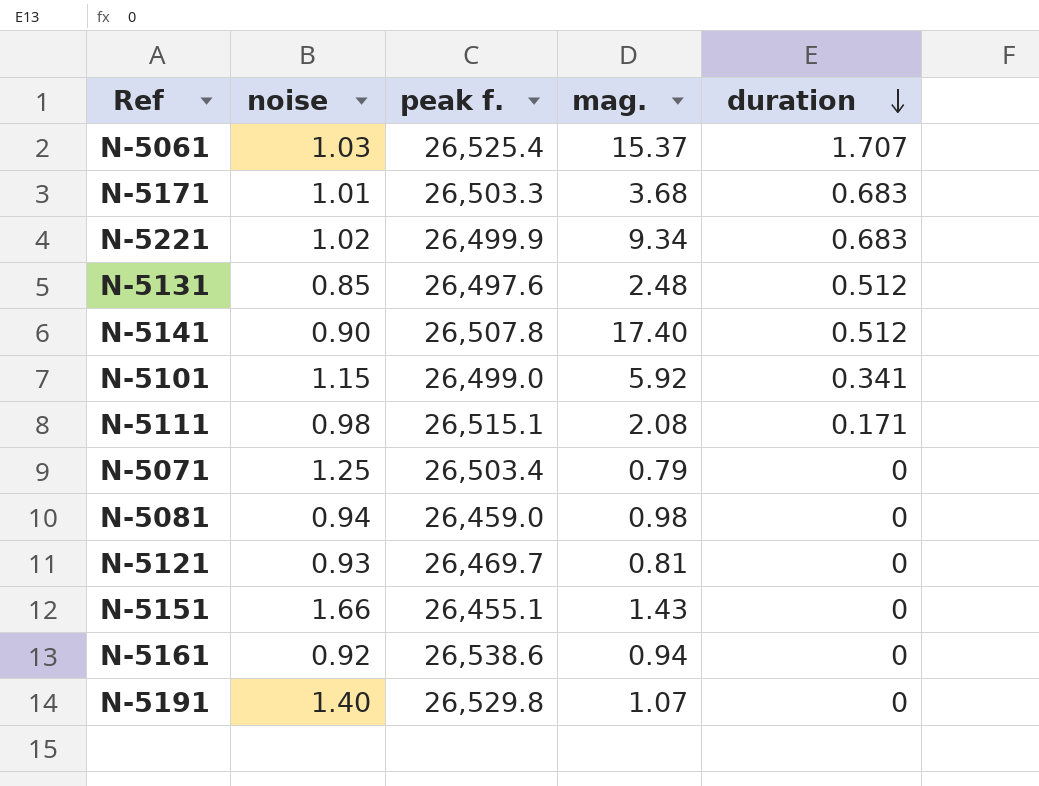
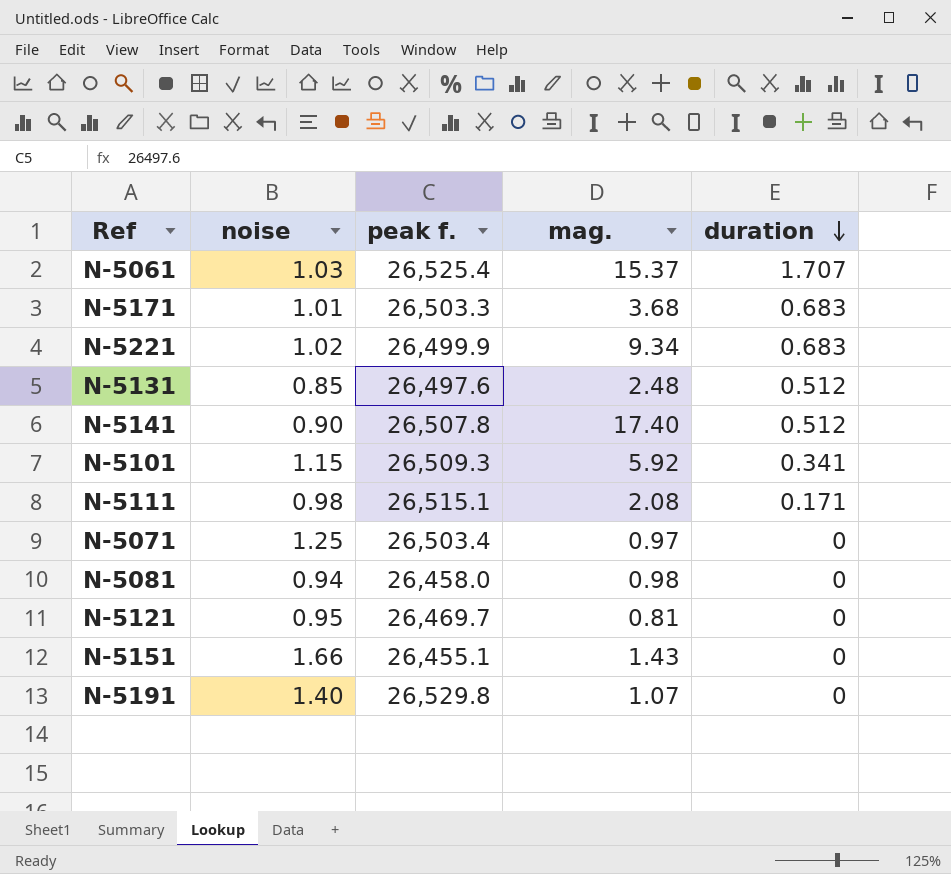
row N-5161: 0.92 | 26,538.6 | 0.94 | 0 -> none
N-5101 | peak f.: 26,499.0 -> 26,509.3
N-5071 | mag.: 0.79 -> 0.97
N-5081 | peak f.: 26,459.0 -> 26,458.0
N-5121 | noise: 0.93 -> 0.95

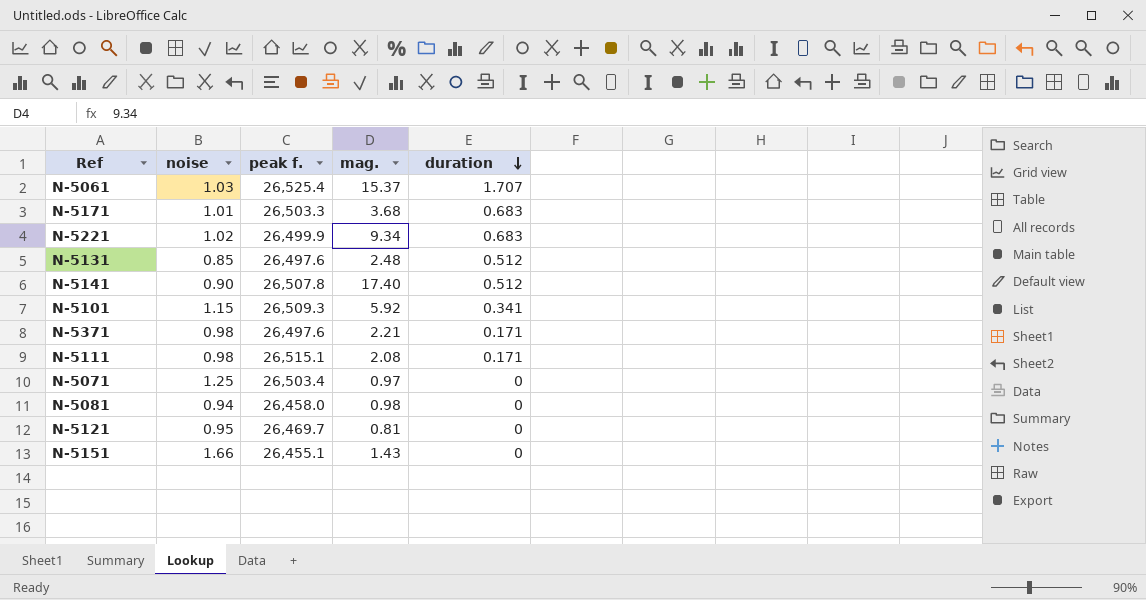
row N-5191: 1.40 | 26,529.8 | 1.07 | 0 -> none
row N-5371: none -> 0.98 | 26,497.6 | 2.21 | 0.171

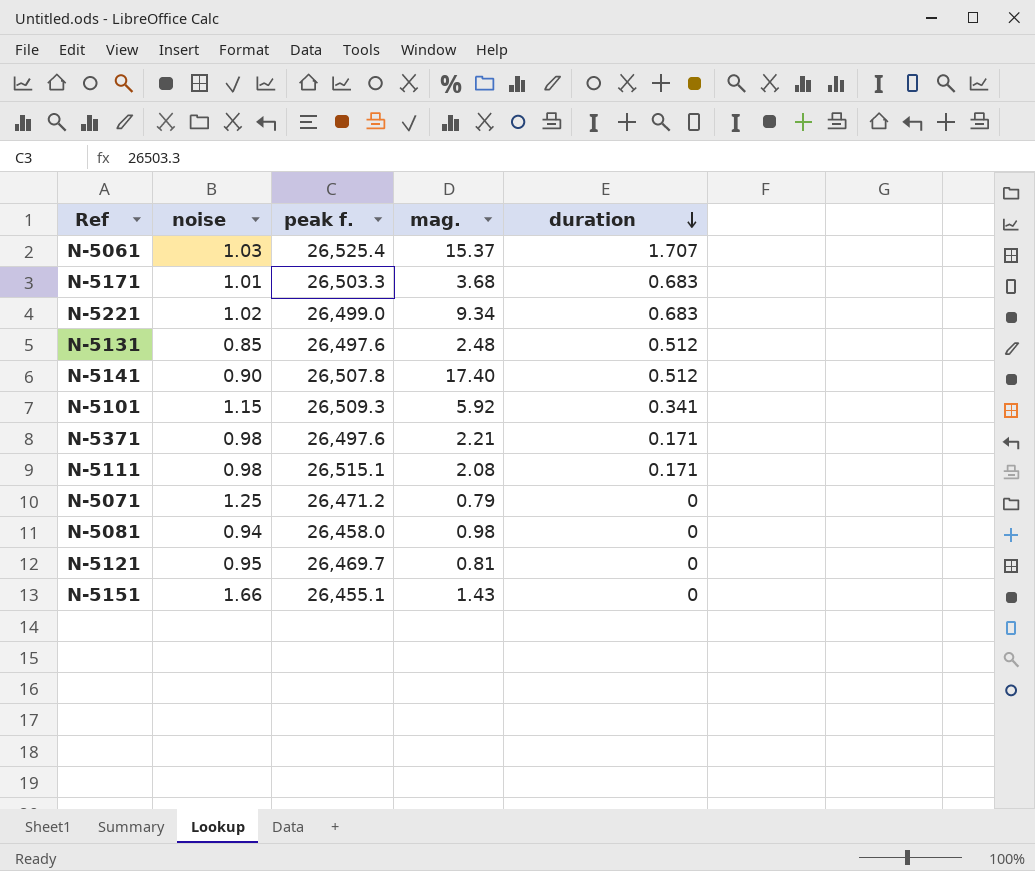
N-5221 | peak f.: 26,499.9 -> 26,499.0
N-5071 | peak f.: 26,503.4 -> 26,471.2
N-5071 | mag.: 0.97 -> 0.79

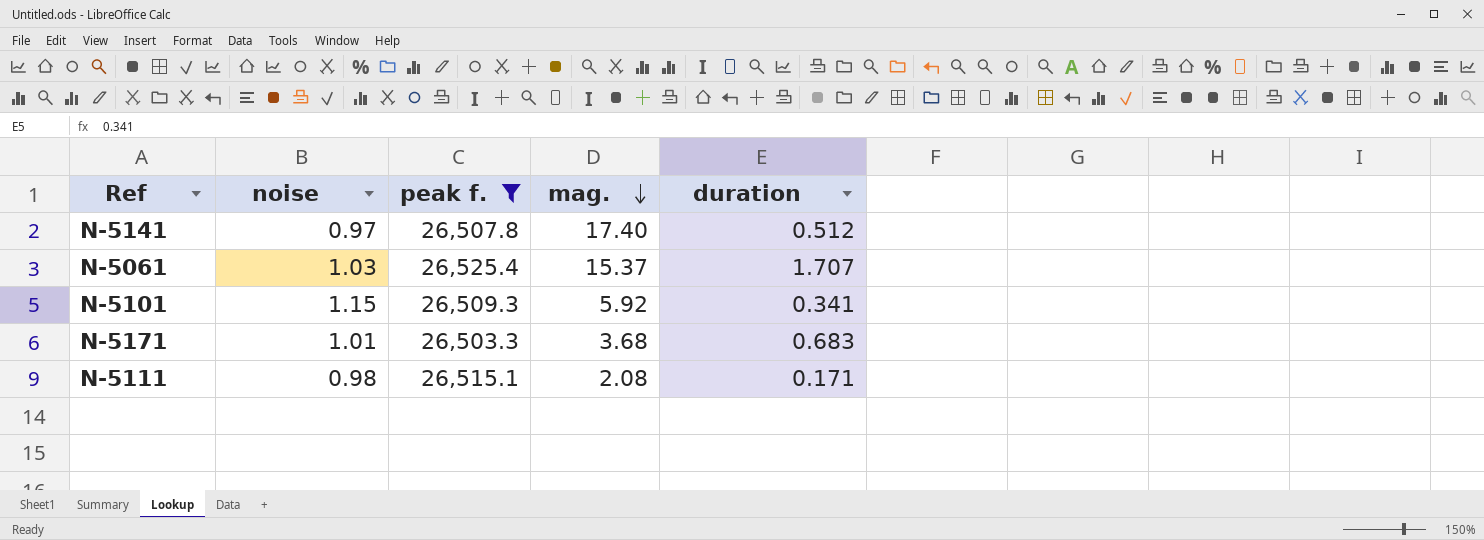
filter: none -> peak f. >= 26,503.3
row order: duration descending -> mag. descending
N-5141 | noise: 0.90 -> 0.97

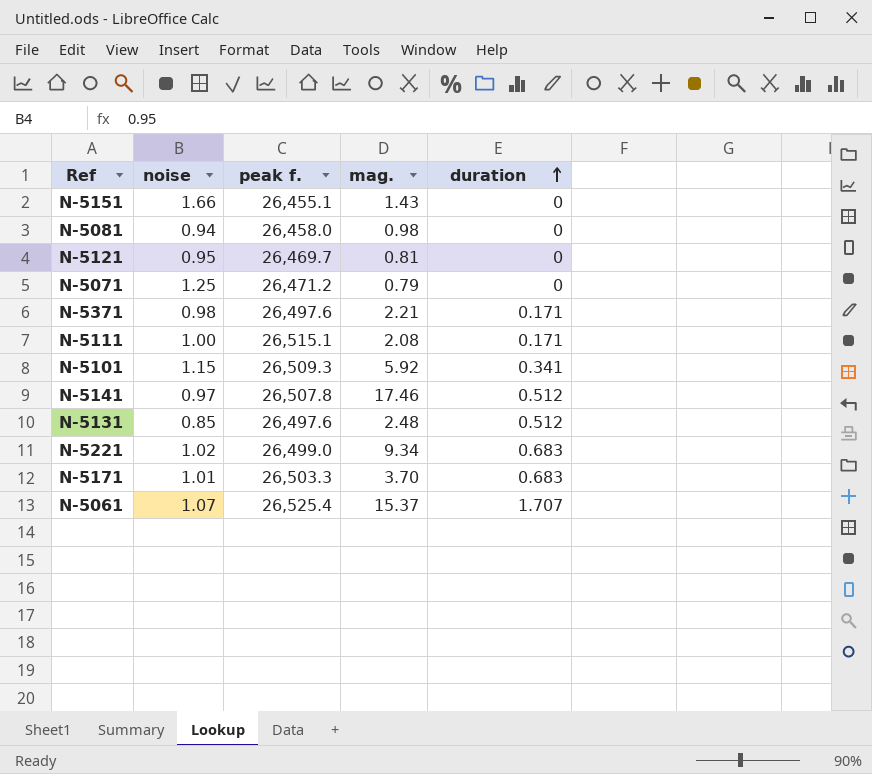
filter: peak f. >= 26,503.3 -> none
row order: mag. descending -> duration ascending
N-5111 | noise: 0.98 -> 1.00
N-5141 | mag.: 17.40 -> 17.46
N-5171 | mag.: 3.68 -> 3.70
N-5061 | noise: 1.03 -> 1.07

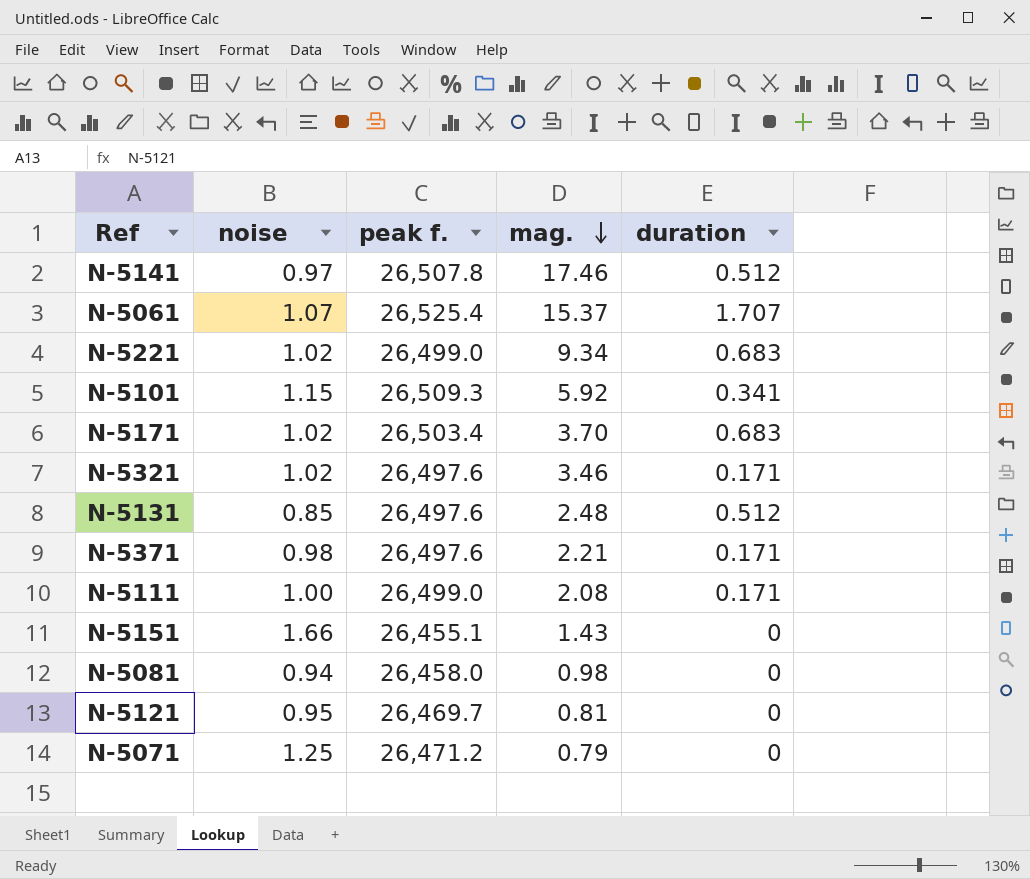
row order: duration ascending -> mag. descending
N-5171 | noise: 1.01 -> 1.02
N-5171 | peak f.: 26,503.3 -> 26,503.4
row N-5321: none -> 1.02 | 26,497.6 | 3.46 | 0.171
N-5111 | peak f.: 26,515.1 -> 26,499.0

